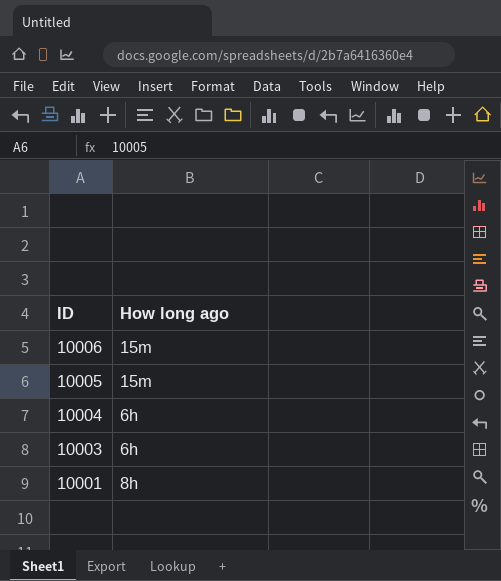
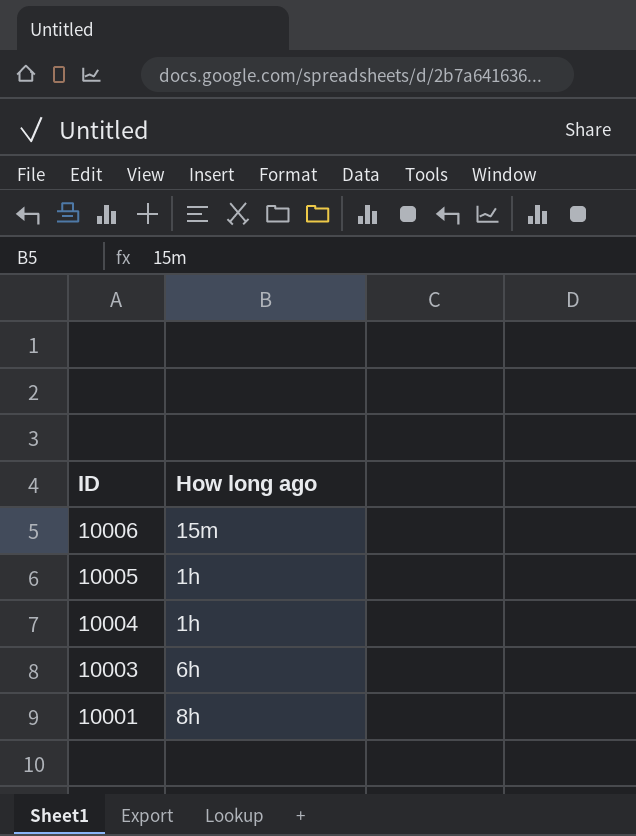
10005 | How long ago: 15m -> 1h
10004 | How long ago: 6h -> 1h

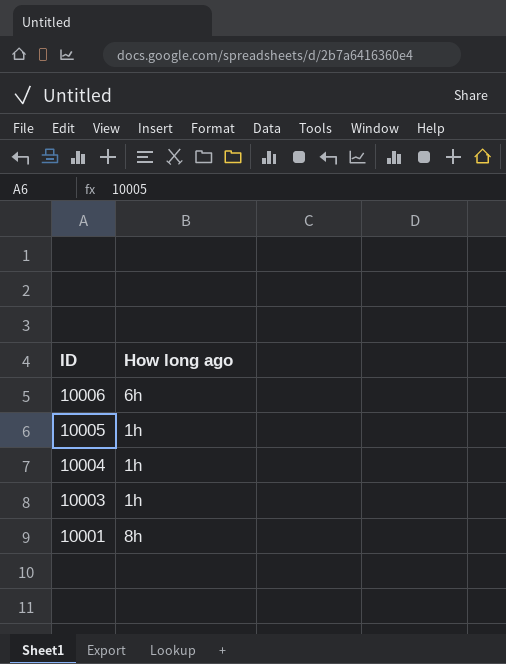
10006 | How long ago: 15m -> 6h
10003 | How long ago: 6h -> 1h

